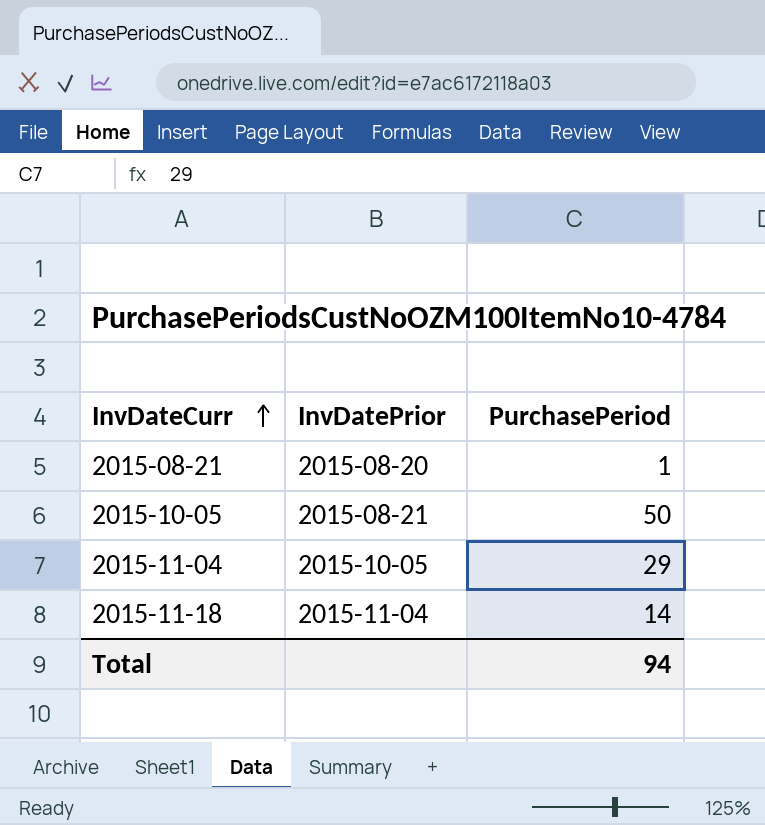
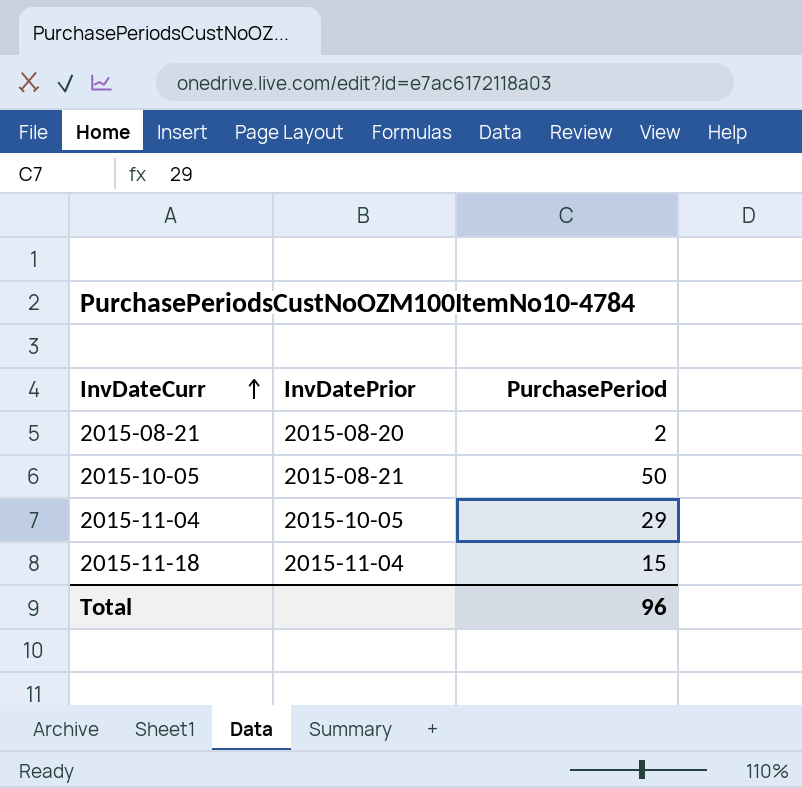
2015-08-21 | PurchasePeriod: 1 -> 2
2015-11-18 | PurchasePeriod: 14 -> 15
Total | PurchasePeriod: 94 -> 96

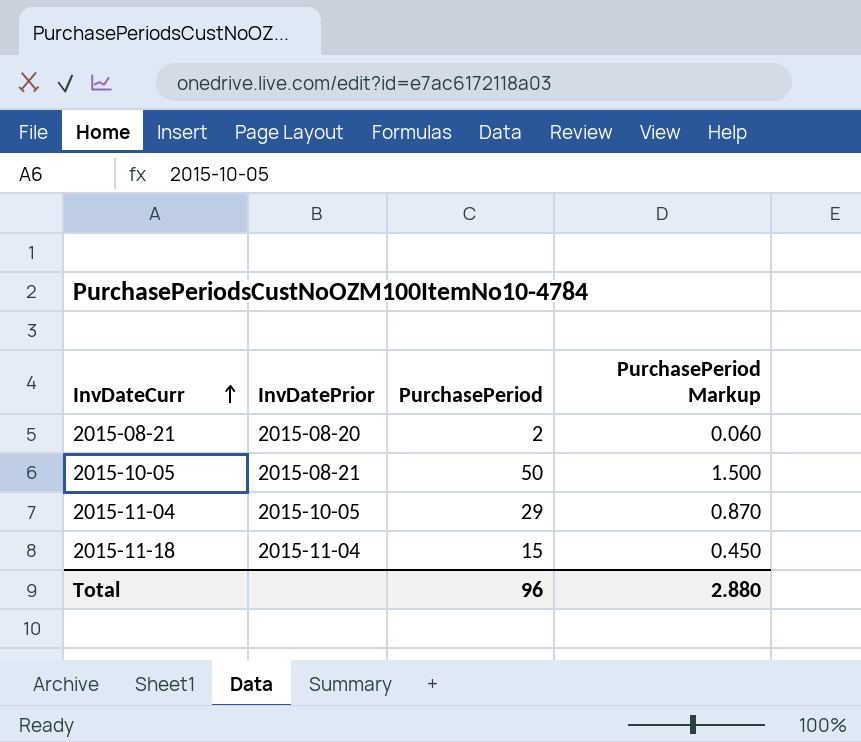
column PurchasePeriod Markup | formula: none -> [PurchasePeriod] * 0.03

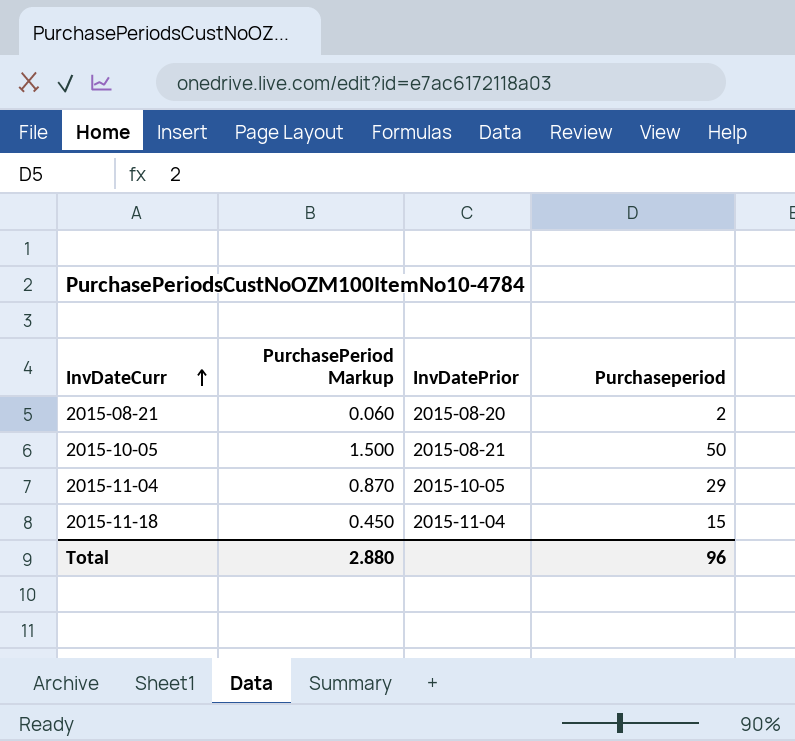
column PurchasePeriod Markup | position: 4 -> 2
column name: PurchasePeriod -> Purchaseperiod

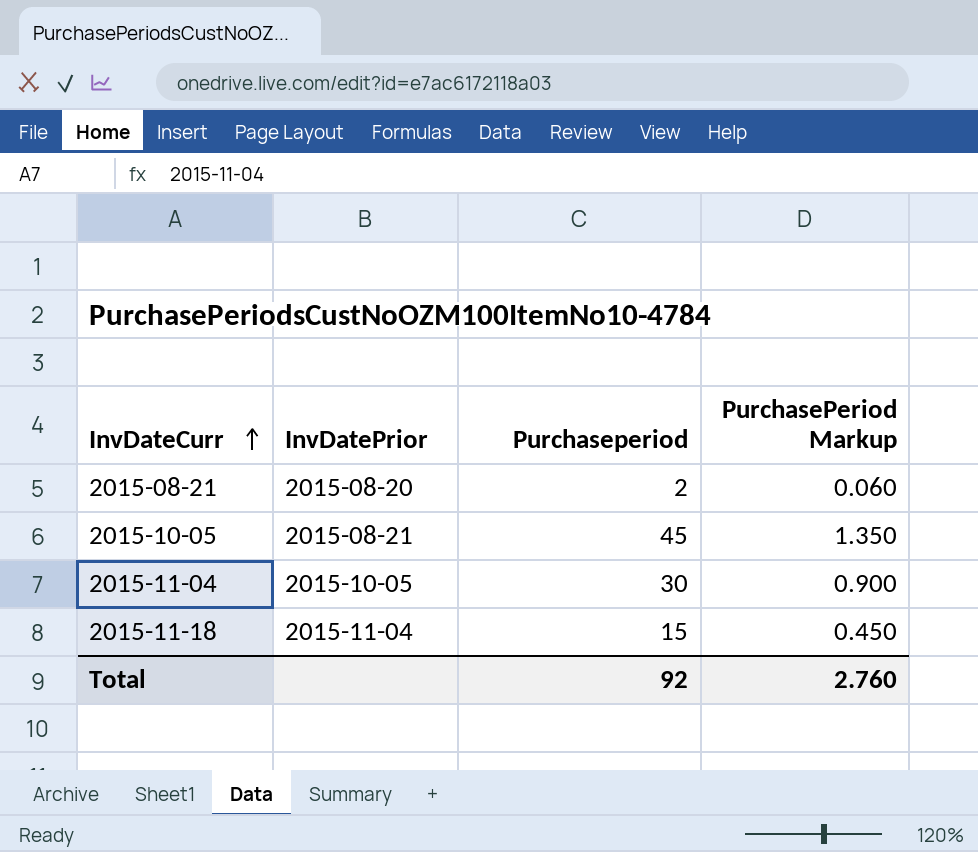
column PurchasePeriod Markup | position: 2 -> 4
2015-10-05 | Purchaseperiod: 50 -> 45
2015-10-05 | PurchasePeriod Markup: 1.500 -> 1.350
2015-11-04 | Purchaseperiod: 29 -> 30
2015-11-04 | PurchasePeriod Markup: 0.870 -> 0.900
Total | Purchaseperiod: 96 -> 92
Total | PurchasePeriod Markup: 2.880 -> 2.760

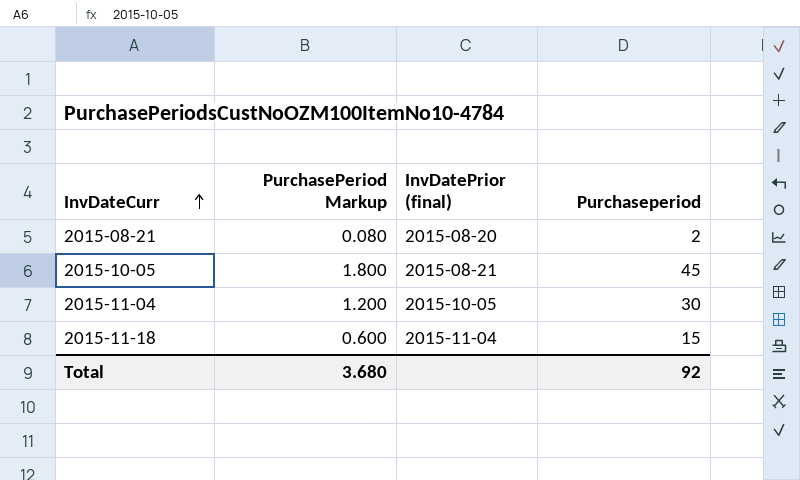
column PurchasePeriod Markup | formula: [Purchaseperiod] * 0.03 -> [Purchaseperiod] * 0.04
column PurchasePeriod Markup | position: 4 -> 2
column name: InvDatePrior -> InvDatePrior (final)
Total | PurchasePeriod Markup: 2.760 -> 3.680

